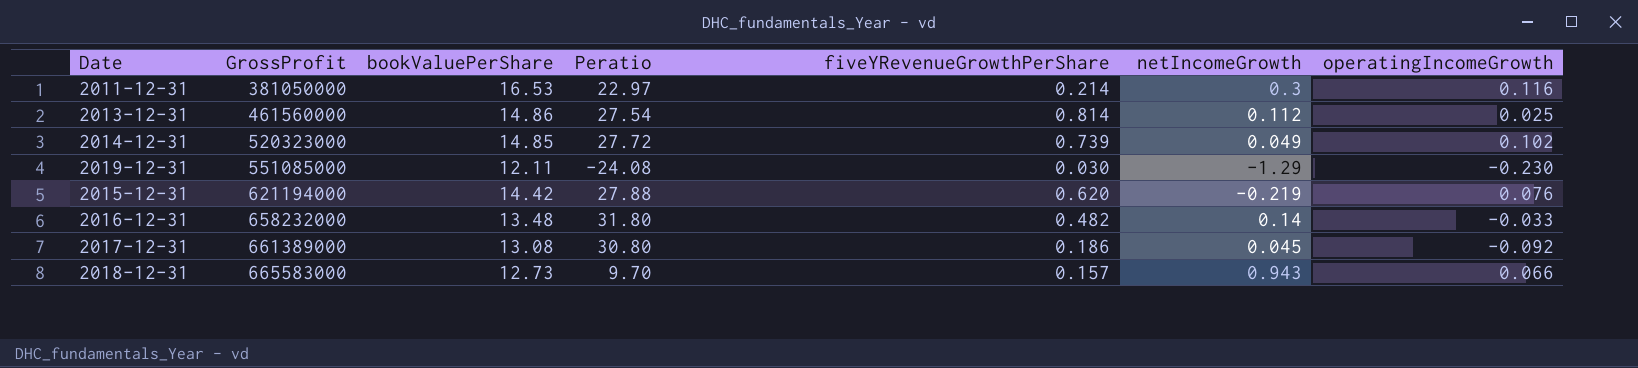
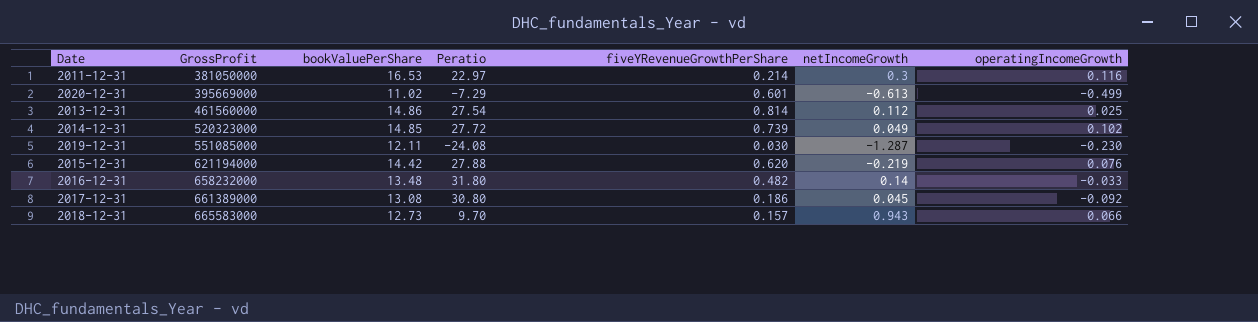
row 2020-12-31: none -> 395669000 | 11.02 | -7.29 | 0.601 | -0.613 | -0.499
2019-12-31 | netIncomeGrowth: -1.29 -> -1.287

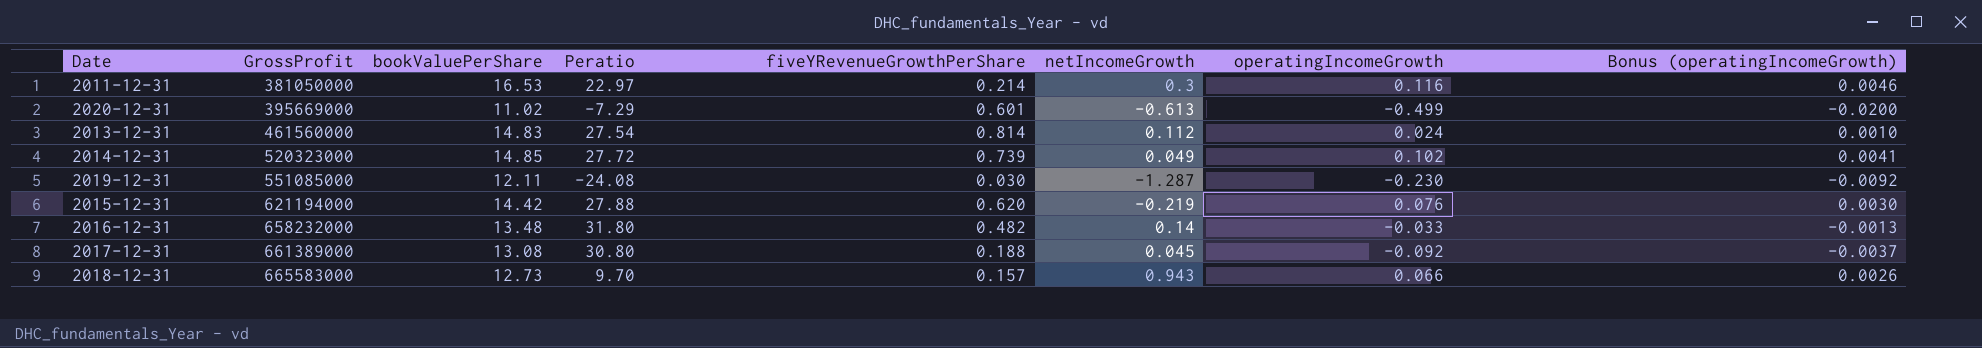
column Bonus (operatingIncomeGrowth) | formula: none -> [operatingIncomeGrowth] * 0.04
2013-12-31 | bookValuePerShare: 14.86 -> 14.83
2013-12-31 | operatingIncomeGrowth: 0.025 -> 0.024
2017-12-31 | fiveYRevenueGrowthPerShare: 0.186 -> 0.188

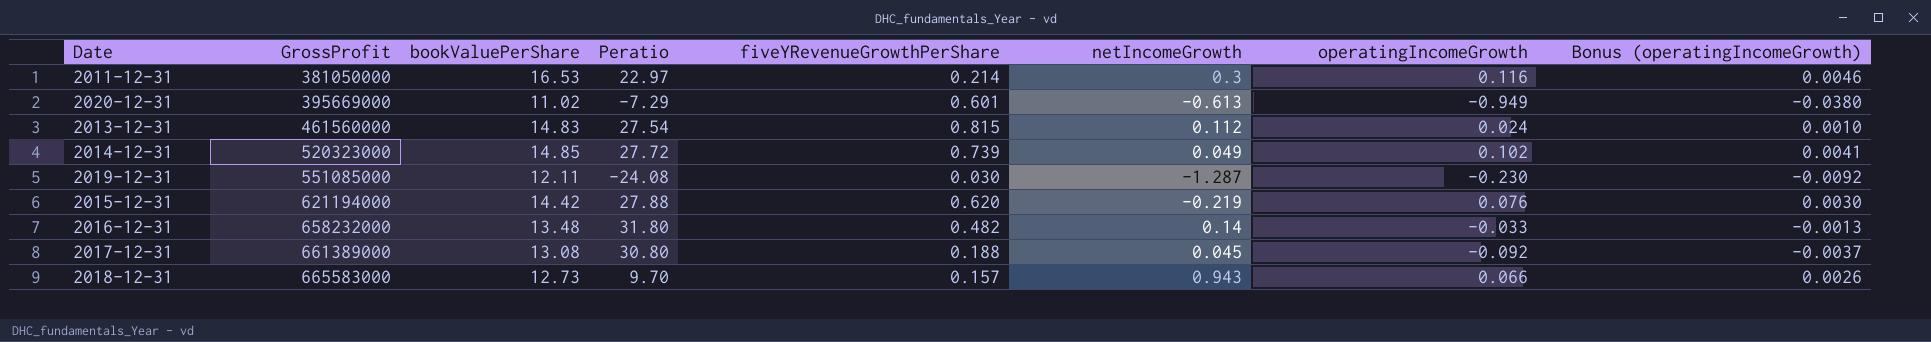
2020-12-31 | operatingIncomeGrowth: -0.499 -> -0.949
2020-12-31 | Bonus (operatingIncomeGrowth): -0.0200 -> -0.0380
2013-12-31 | fiveYRevenueGrowthPerShare: 0.814 -> 0.815

